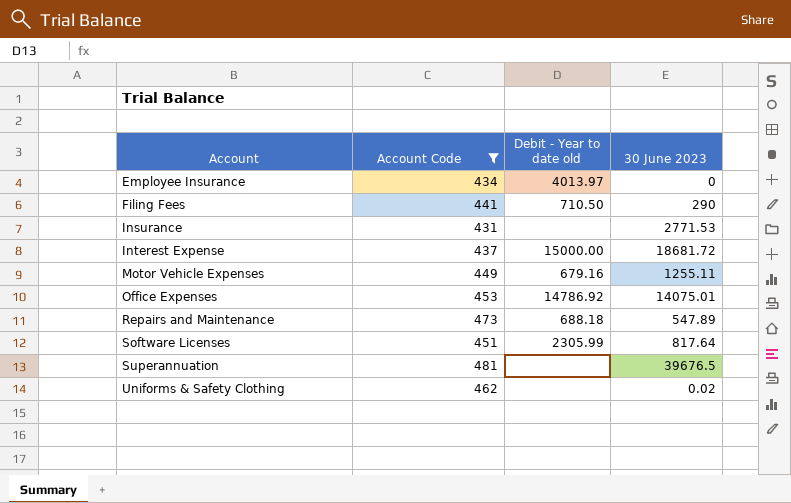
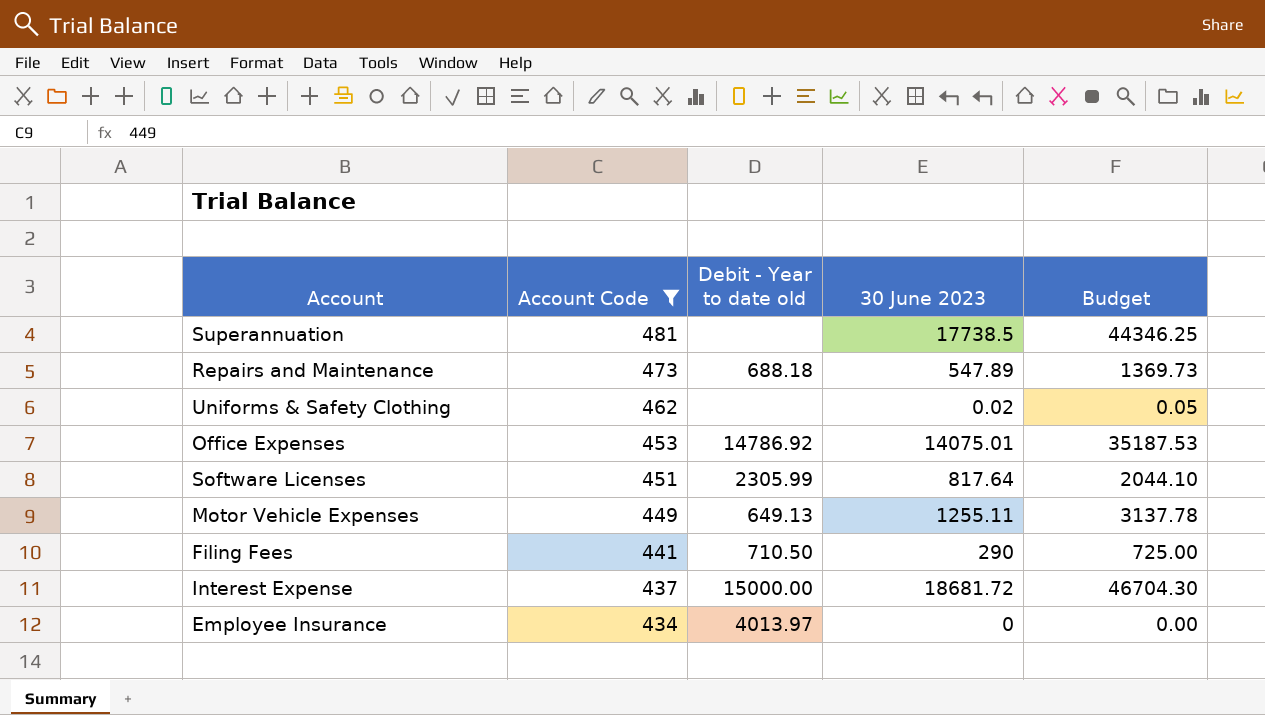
row order: Account ascending -> Account Code descending
column Budget | formula: none -> [30 June 2023] * 2.5
row Insurance: 431 | none | 2771.53 -> none
Superannuation | 30 June 2023: 39676.5 -> 17738.5
Motor Vehicle Expenses | Debit - Year to date old: 679.16 -> 649.13

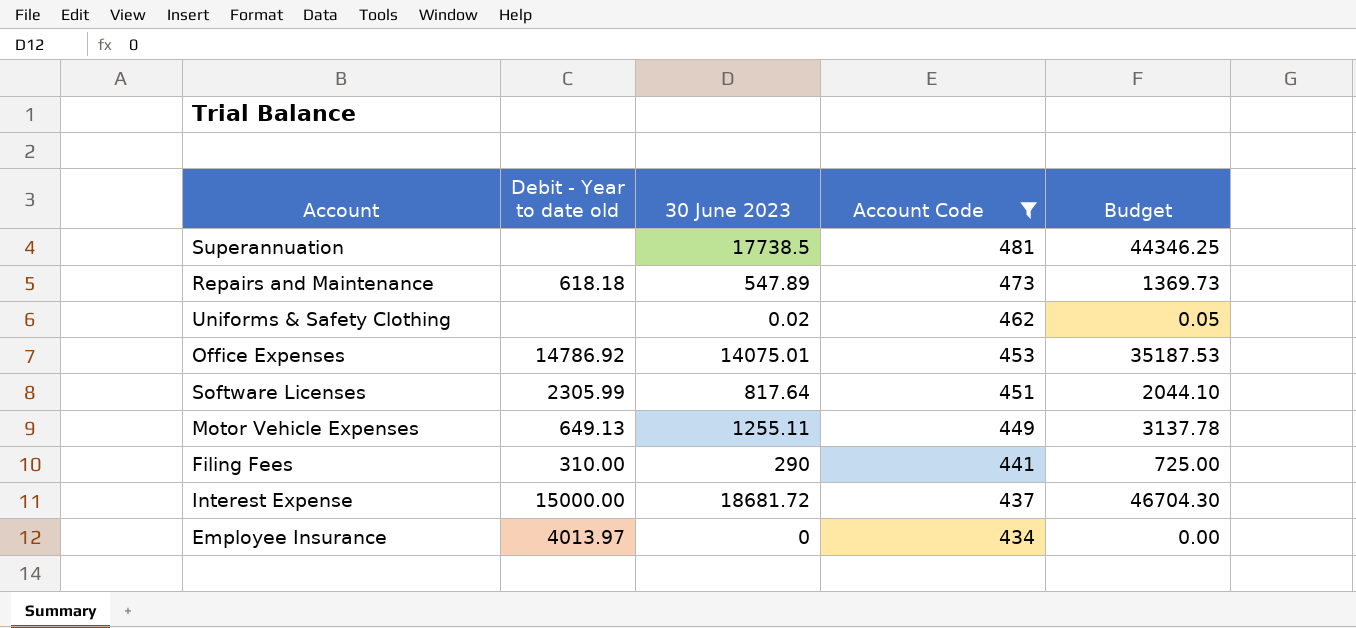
column Account Code | position: 2 -> 4
Repairs and Maintenance | Debit - Year to date old: 688.18 -> 618.18
Filing Fees | Debit - Year to date old: 710.50 -> 310.00

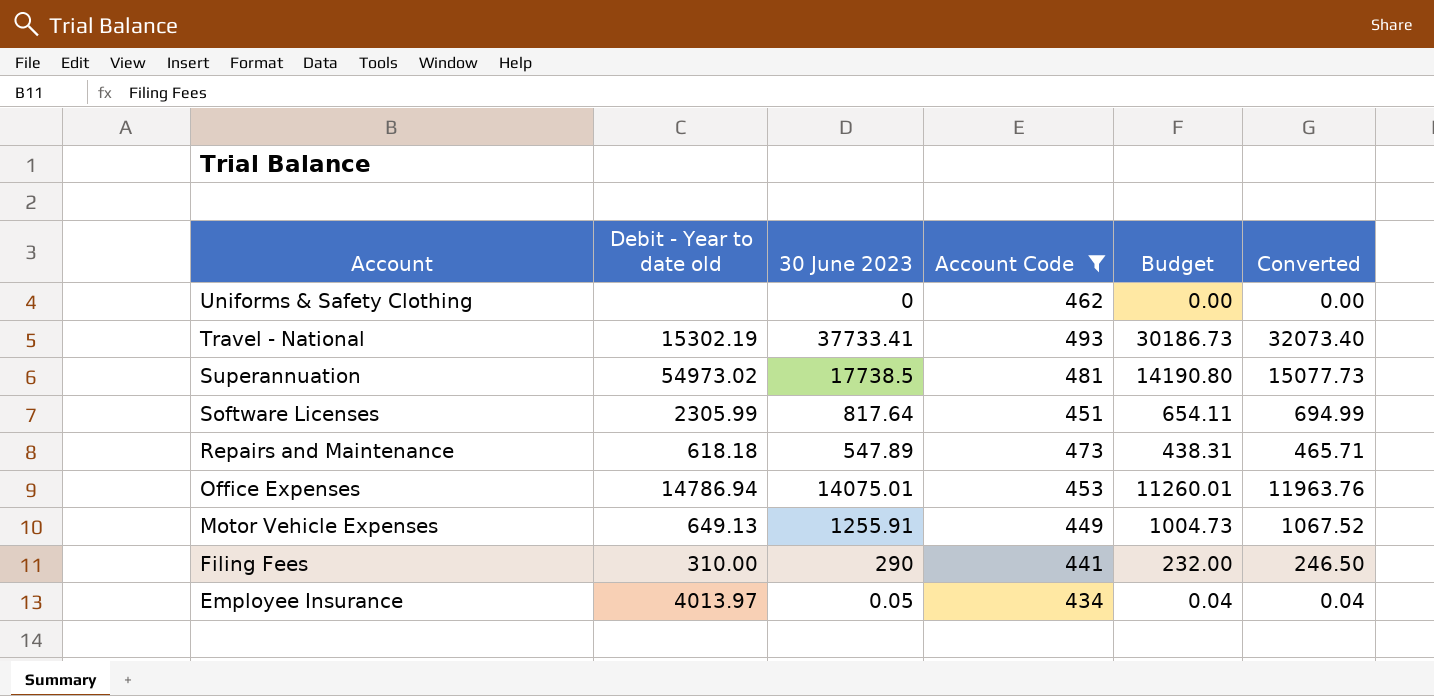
row order: Account Code descending -> Account descending
column Budget | formula: [30 June 2023] * 2.5 -> [30 June 2023] * 0.8
column Converted | formula: none -> [30 June 2023] * 0.85
row Interest Expense: 15000.00 | 18681.72 | 437 | 46704.30 -> none
Uniforms & Safety Clothing | 30 June 2023: 0.02 -> 0
row Travel - National: none -> 15302.19 | 37733.41 | 493 | 30186.73 | 32073.40
Superannuation | Debit - Year to date old: none -> 54973.02
Office Expenses | Debit - Year to date old: 14786.92 -> 14786.94
Motor Vehicle Expenses | 30 June 2023: 1255.11 -> 1255.91
Employee Insurance | 30 June 2023: 0 -> 0.05

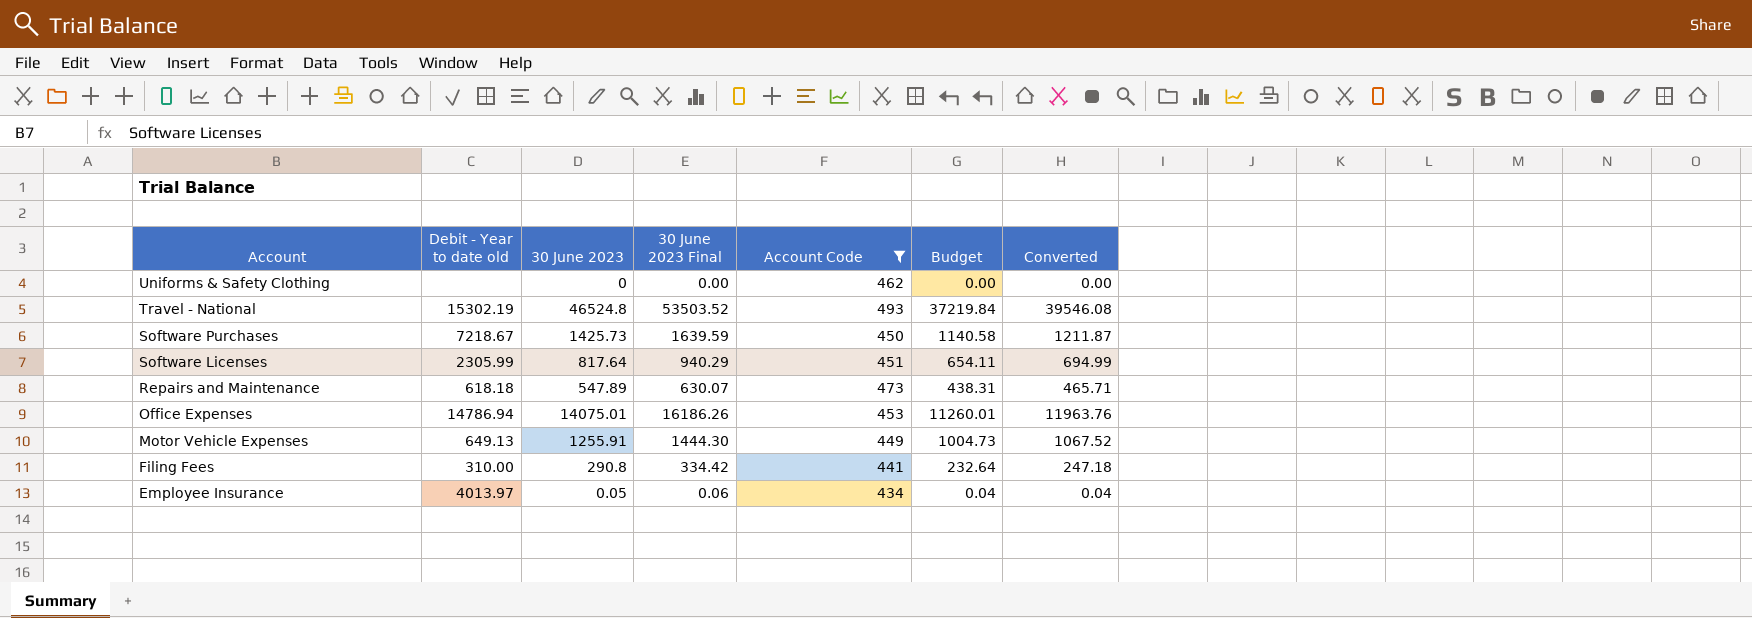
column 30 June 2023 Final | formula: none -> [30 June 2023] * 1.15
row Superannuation: 54973.02 | 17738.5 | 481 | 14190.80 | 15077.73 -> none
Travel - National | 30 June 2023: 37733.41 -> 46524.8
Travel - National | Budget: 30186.73 -> 37219.84
Travel - National | Converted: 32073.40 -> 39546.08
row Software Purchases: none -> 7218.67 | 1425.73 | 1639.59 | 450 | 1140.58 | 1211.87
Filing Fees | 30 June 2023: 290 -> 290.8
Filing Fees | Budget: 232.00 -> 232.64
Filing Fees | Converted: 246.50 -> 247.18

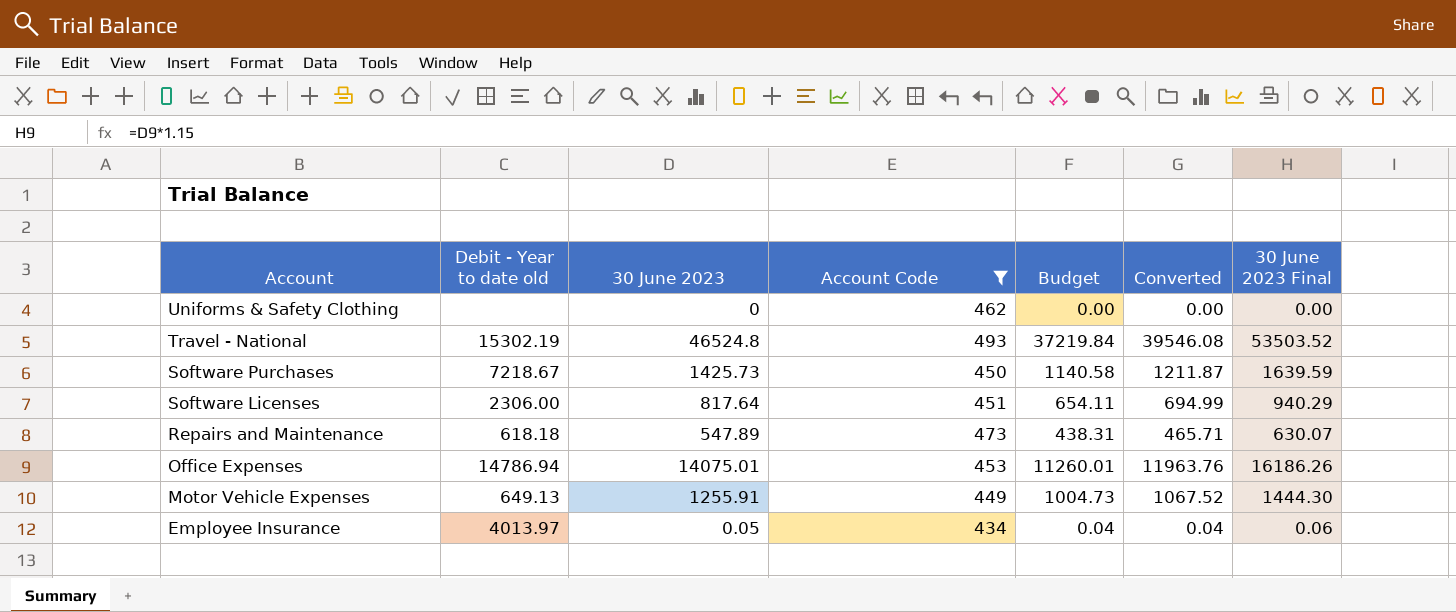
column 30 June 2023 Final | position: 4 -> 7
row Filing Fees: 310.00 | 290.8 | 334.42 | 441 | 232.64 | 247.18 -> none
Software Licenses | Debit - Year to date old: 2305.99 -> 2306.00

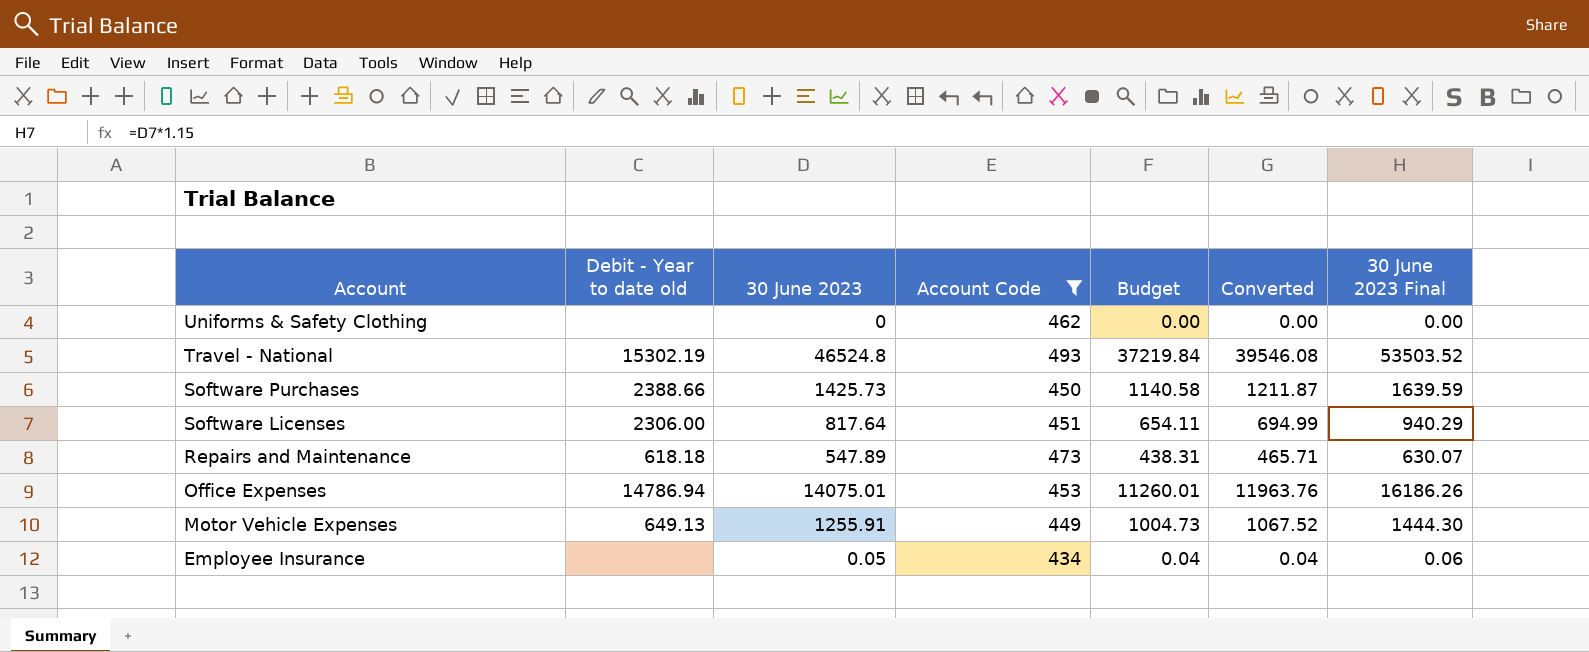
Software Purchases | Debit - Year to date old: 7218.67 -> 2388.66
Employee Insurance | Debit - Year to date old: 4013.97 -> none

